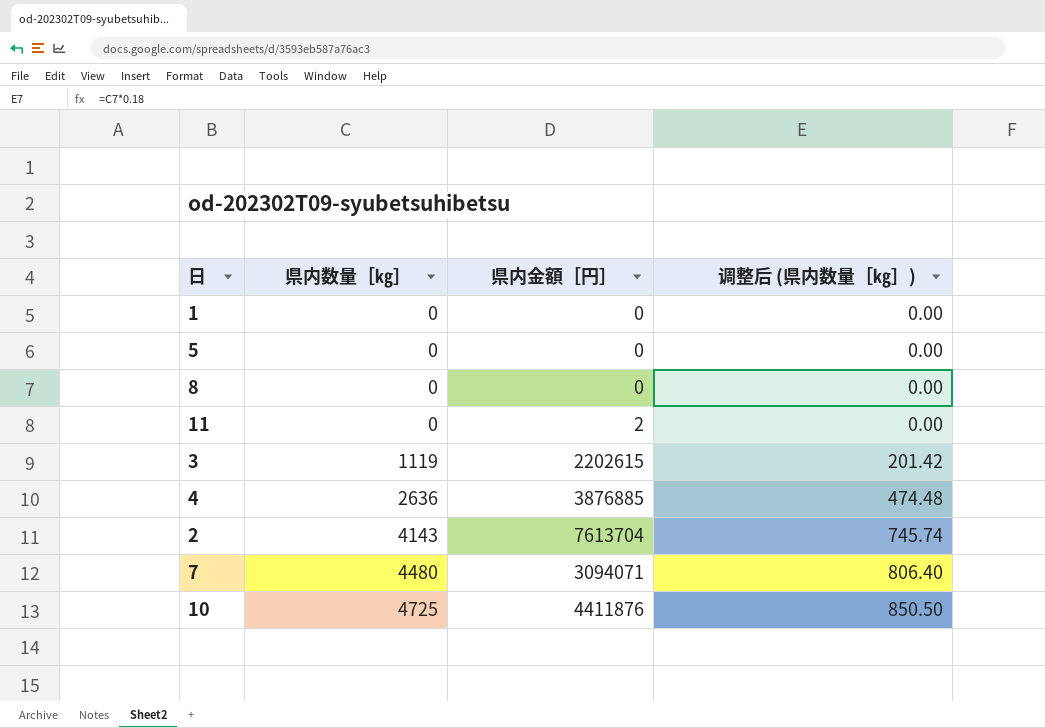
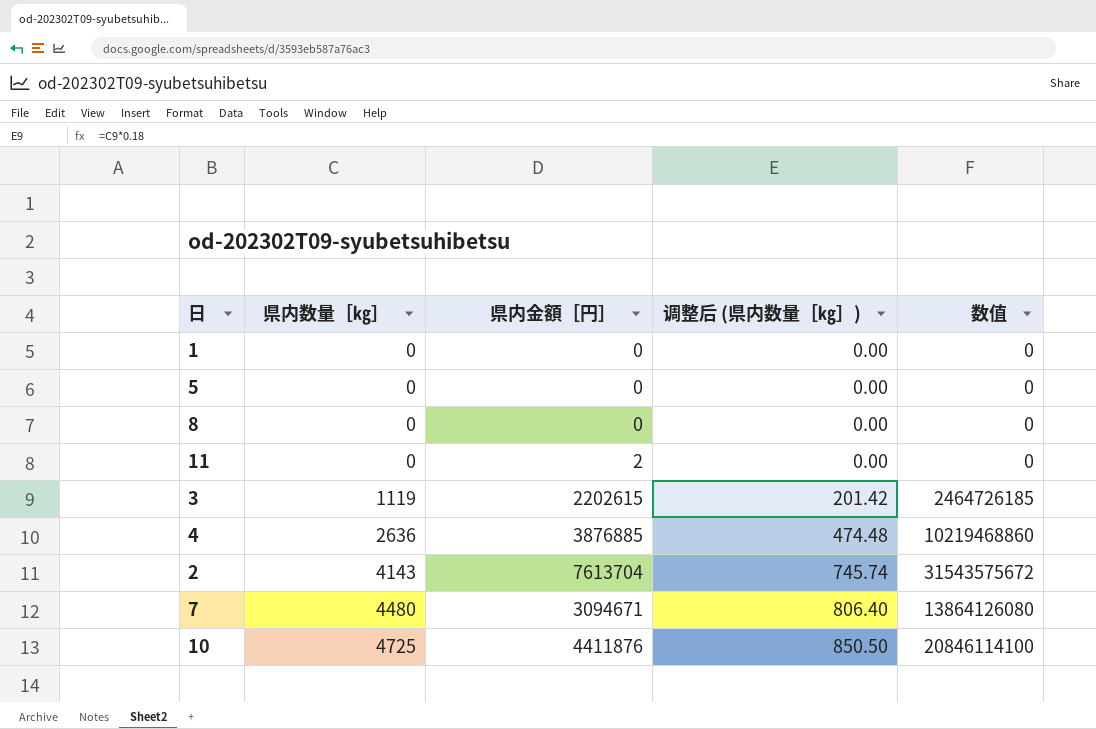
column 数值 | formula: none -> [県内数量［㎏］] * [県内金額［円］]
7 | 県内金額［円］: 3094071 -> 3094671

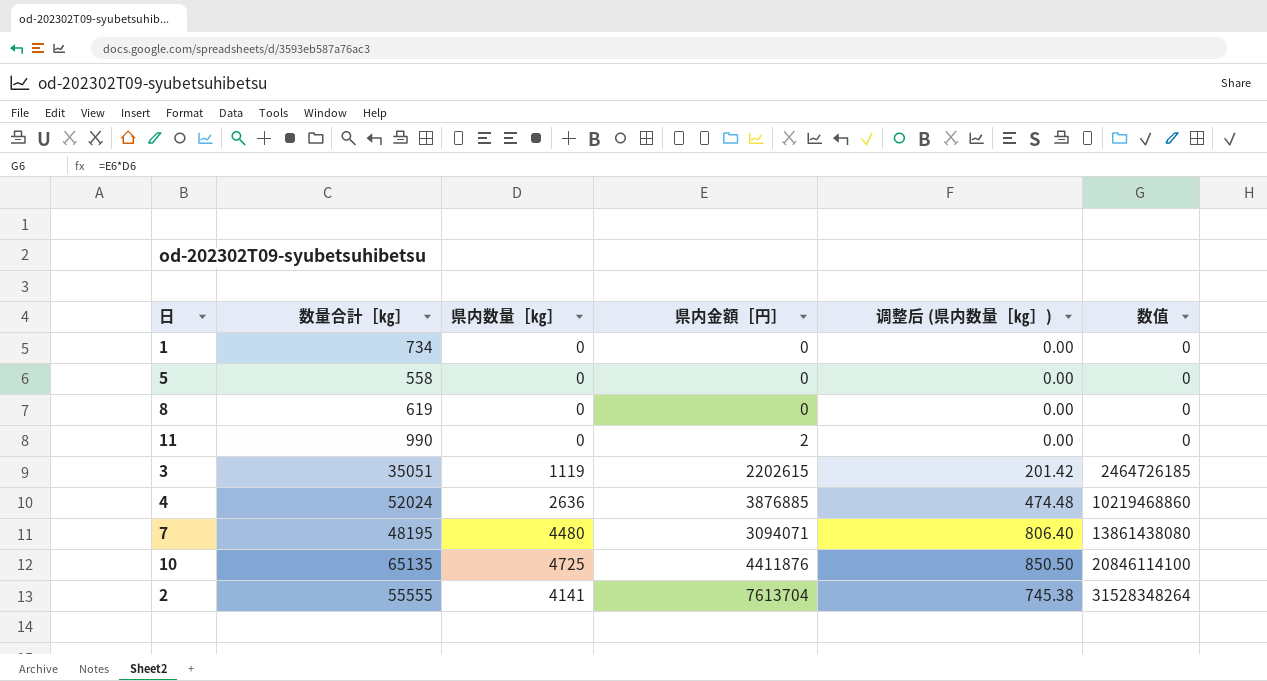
row order: 県内数量［㎏］ ascending -> 数值 ascending
column 数量合計［㎏］ | position: none -> 2
7 | 県内金額［円］: 3094671 -> 3094071
7 | 数值: 13864126080 -> 13861438080
2 | 県内数量［㎏］: 4143 -> 4141
2 | 调整后 (県内数量［㎏］): 745.74 -> 745.38
2 | 数值: 31543575672 -> 31528348264

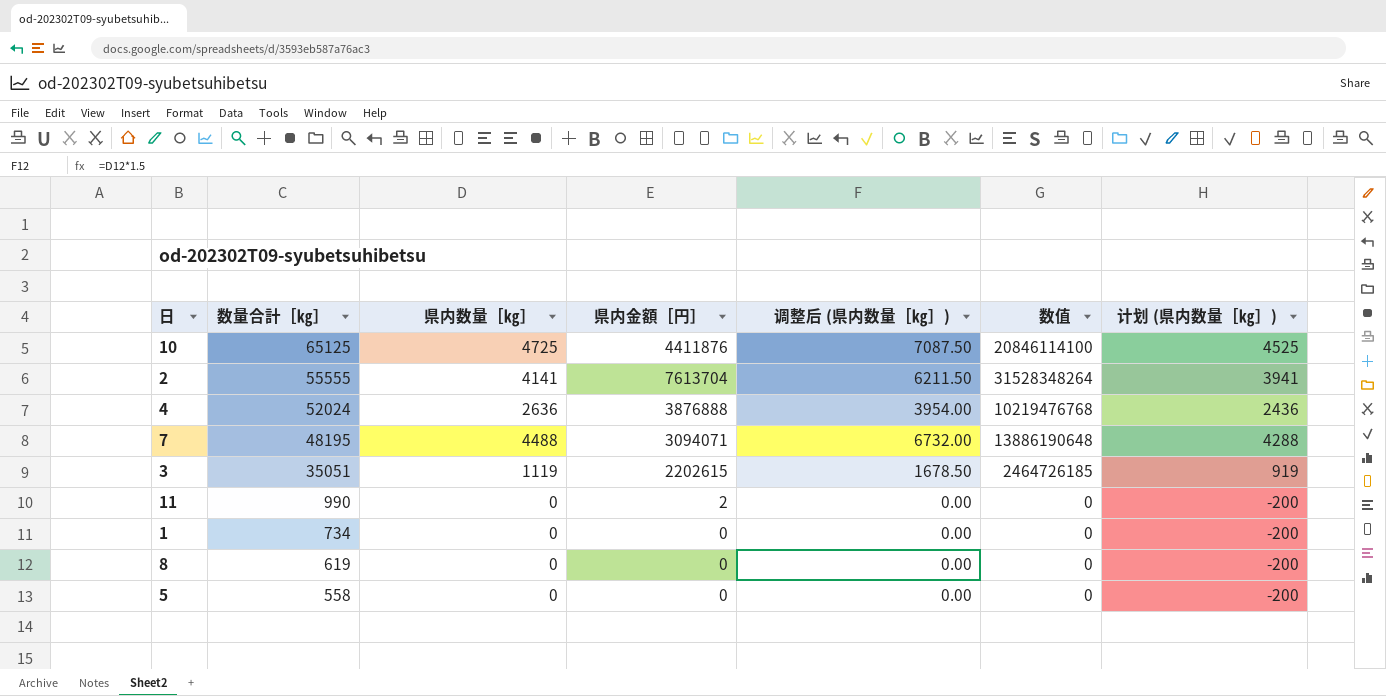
row order: 数值 ascending -> 数量合計［㎏］ descending
column 调整后 (県内数量［㎏］) | formula: [県内数量［㎏］] * 0.18 -> [県内数量［㎏］] * 1.5
column 计划 (県内数量［㎏］) | formula: none -> [県内数量［㎏］] - 200
10 | 数量合計［㎏］: 65135 -> 65125
4 | 県内金額［円］: 3876885 -> 3876888
4 | 数值: 10219468860 -> 10219476768
7 | 県内数量［㎏］: 4480 -> 4488
7 | 数值: 13861438080 -> 13886190648

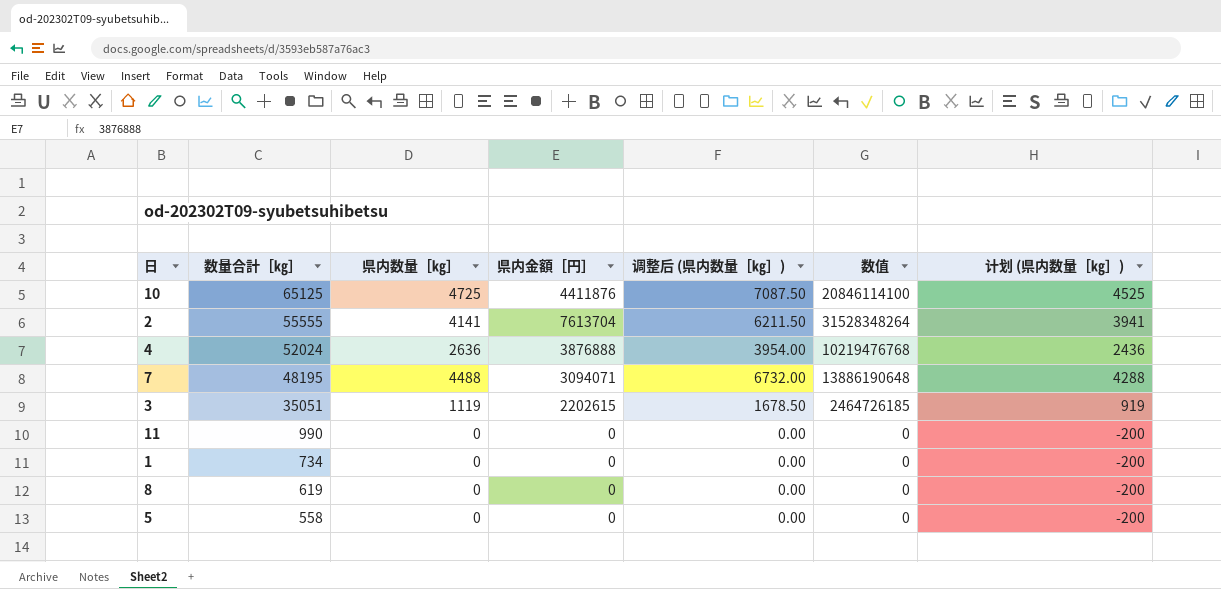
11 | 県内金額［円］: 2 -> 0

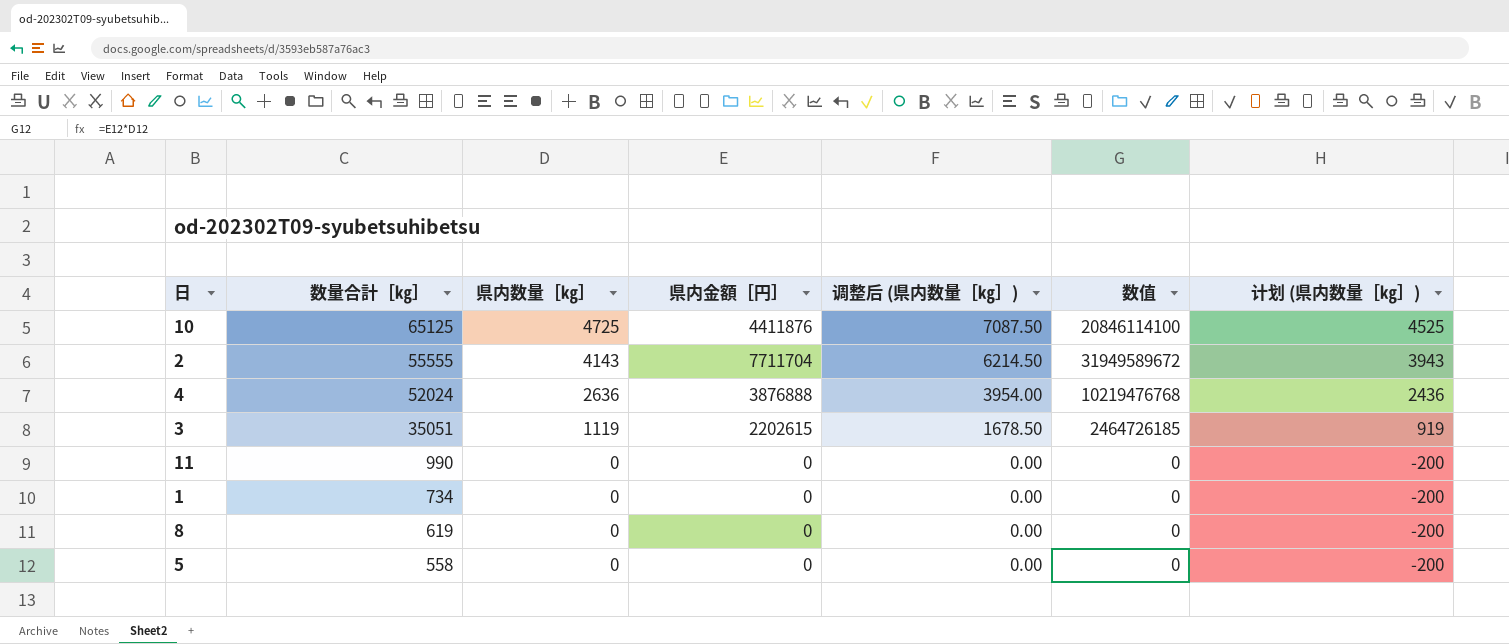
row 7: 48195 | 4488 | 3094071 | 6732.00 | 13886190648 | 4288 -> none
2 | 県内数量［㎏］: 4141 -> 4143
2 | 県内金額［円］: 7613704 -> 7711704
2 | 调整后 (県内数量［㎏］): 6211.50 -> 6214.50
2 | 数值: 31528348264 -> 31949589672
2 | 计划 (県内数量［㎏］): 3941 -> 3943

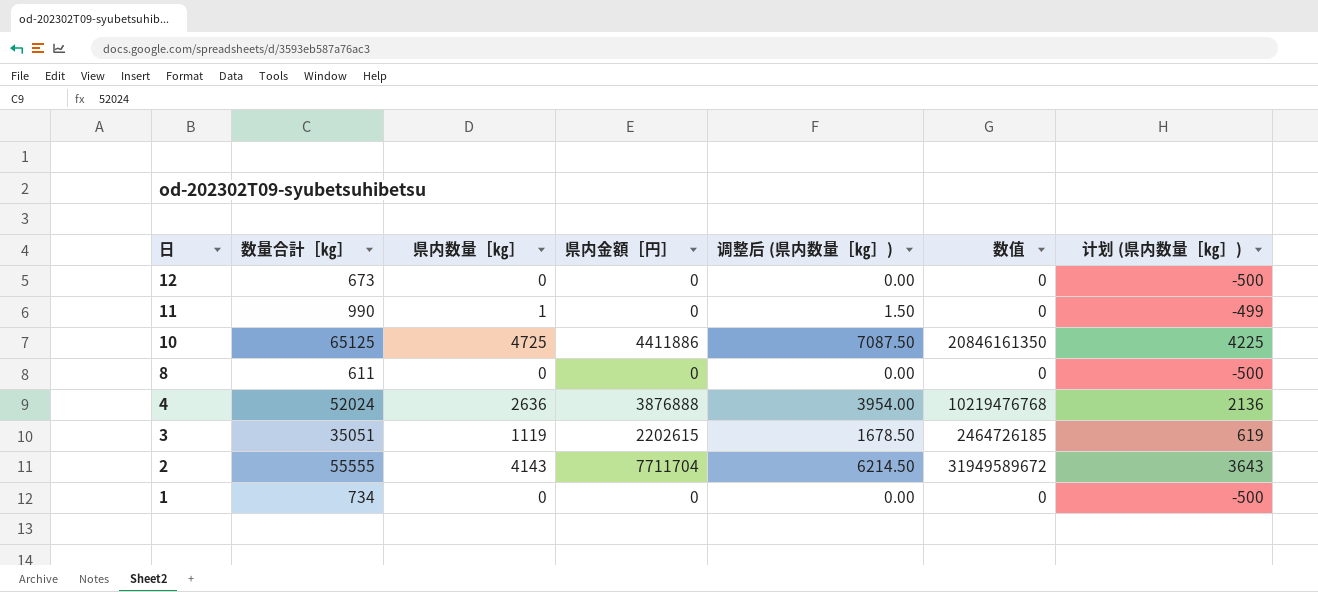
row order: 数量合計［㎏］ descending -> 日 descending
column 计划 (県内数量［㎏］) | formula: [県内数量［㎏］] - 200 -> [県内数量［㎏］] - 500
row 5: 558 | 0 | 0 | 0.00 | 0 | -200 -> none
row 12: none -> 673 | 0 | 0 | 0.00 | 0 | -500
11 | 県内数量［㎏］: 0 -> 1
11 | 调整后 (県内数量［㎏］): 0.00 -> 1.50
10 | 県内金額［円］: 4411876 -> 4411886
10 | 数值: 20846114100 -> 20846161350
8 | 数量合計［㎏］: 619 -> 611

